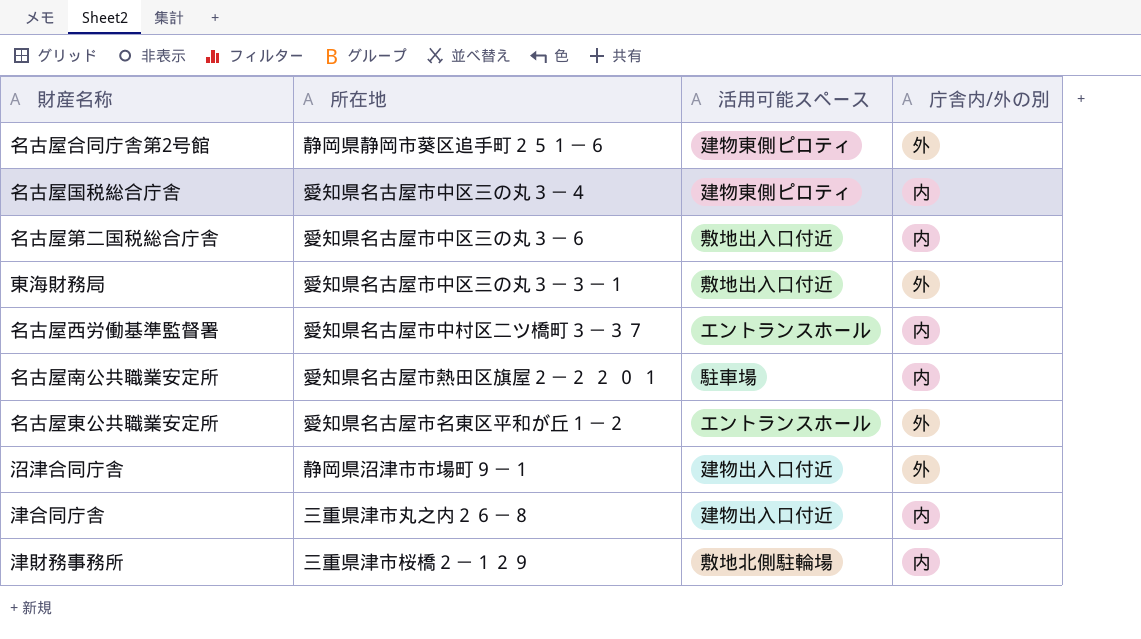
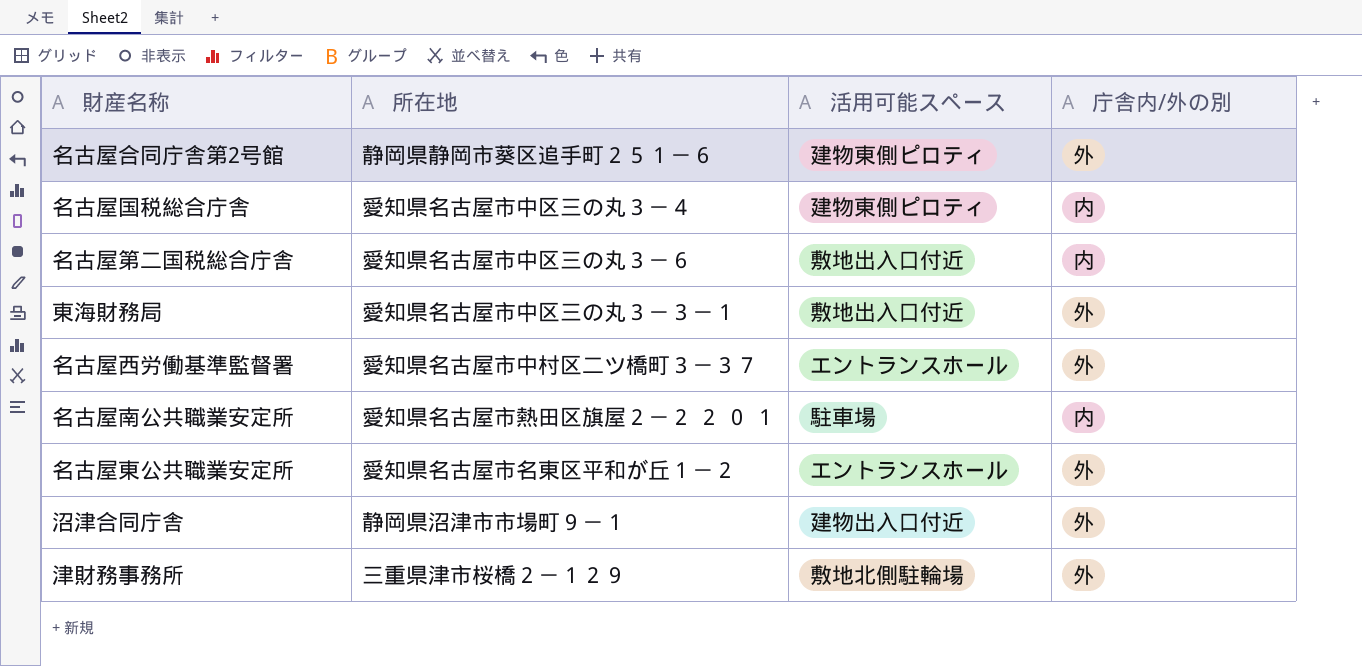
row 津合同庁舎: 三重県津市丸之内２６－８ | 建物出入口付近 | 内 -> none
名古屋西労働基準監督署 | 庁舎内/外の別: 内 -> 外
津財務事務所 | 庁舎内/外の別: 内 -> 外

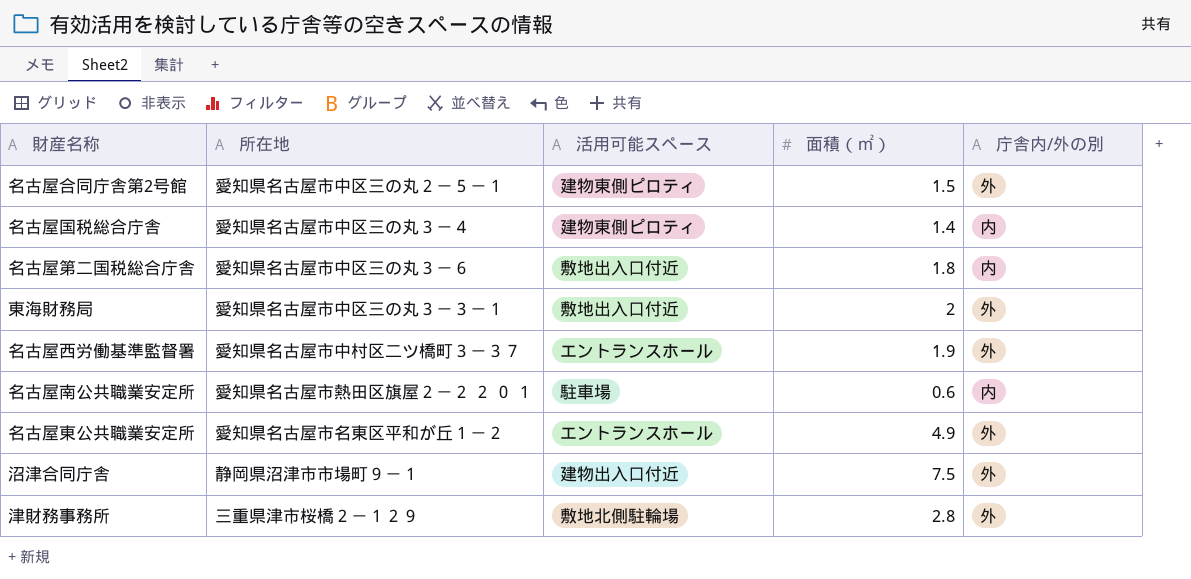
column 面積（㎡） | position: none -> 4
名古屋合同庁舎第2号館 | 所在地: 静岡県静岡市葵区追手町２５１－６ -> 愛知県名古屋市中区三の丸２－５－１

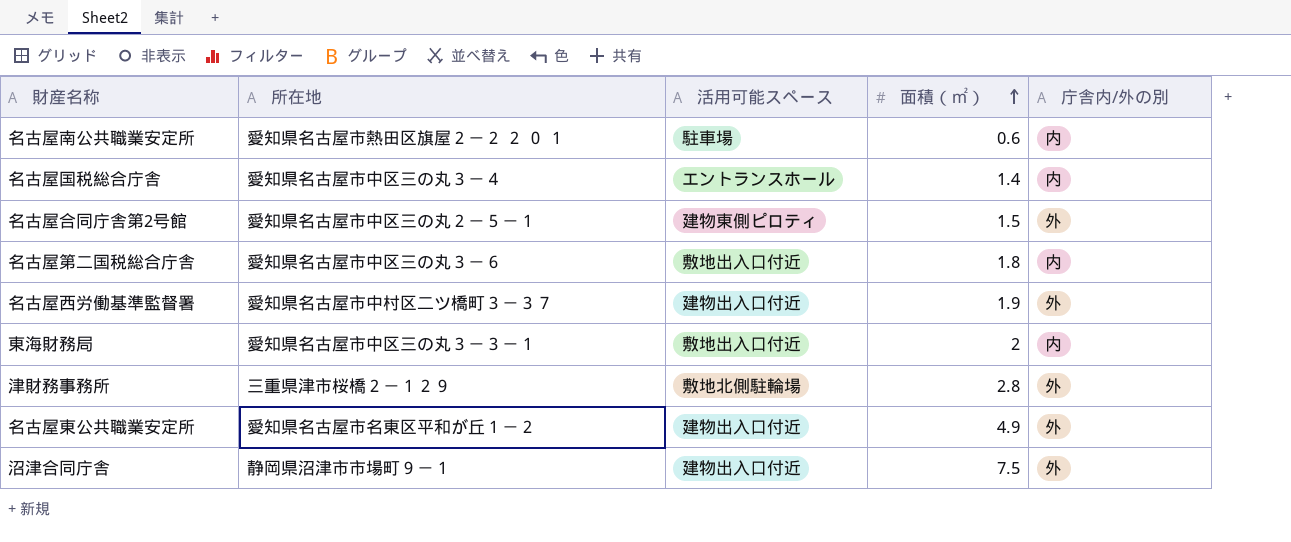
row order: none -> 面積（㎡） ascending
名古屋国税総合庁舎 | 活用可能スペース: 建物東側ピロティ -> エントランスホール
名古屋西労働基準監督署 | 活用可能スペース: エントランスホール -> 建物出入口付近
東海財務局 | 庁舎内/外の別: 外 -> 内
名古屋東公共職業安定所 | 活用可能スペース: エントランスホール -> 建物出入口付近

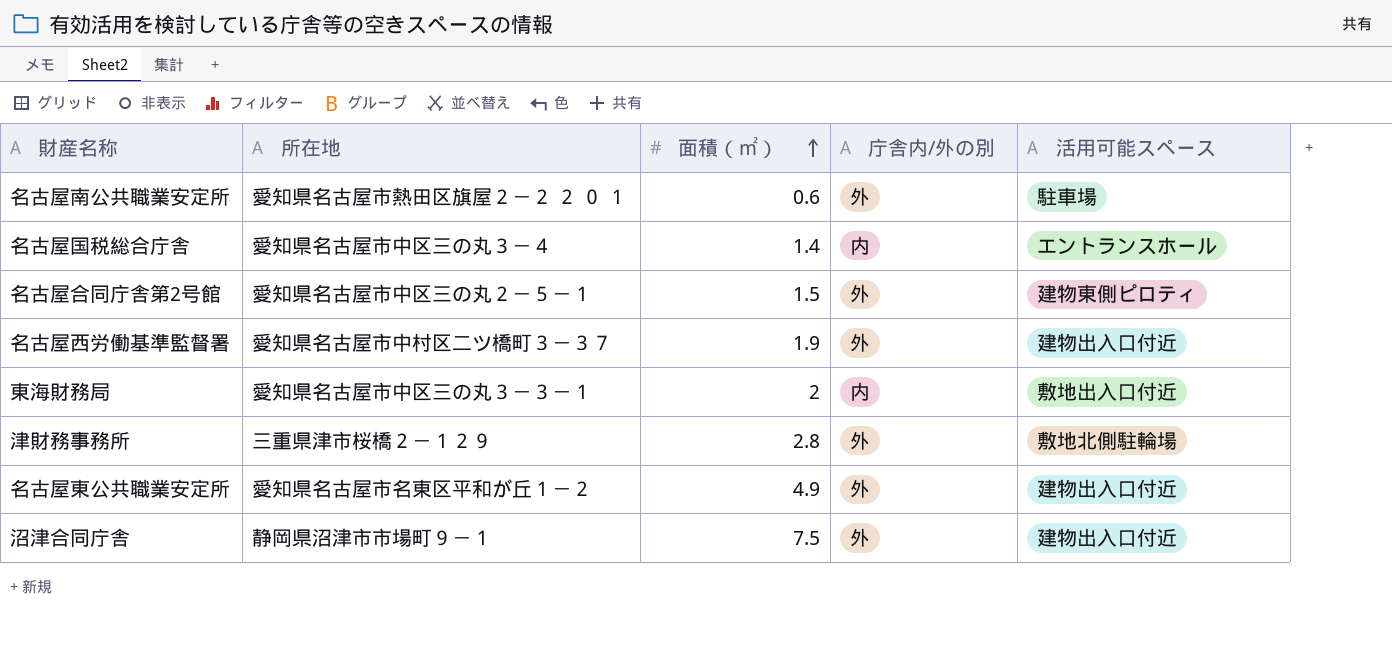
column 活用可能スペース | position: 3 -> 5
row 名古屋第二国税総合庁舎: 愛知県名古屋市中区三の丸３－６ | 敷地出入口付近 | 1.8 | 内 -> none
名古屋南公共職業安定所 | 庁舎内/外の別: 内 -> 外

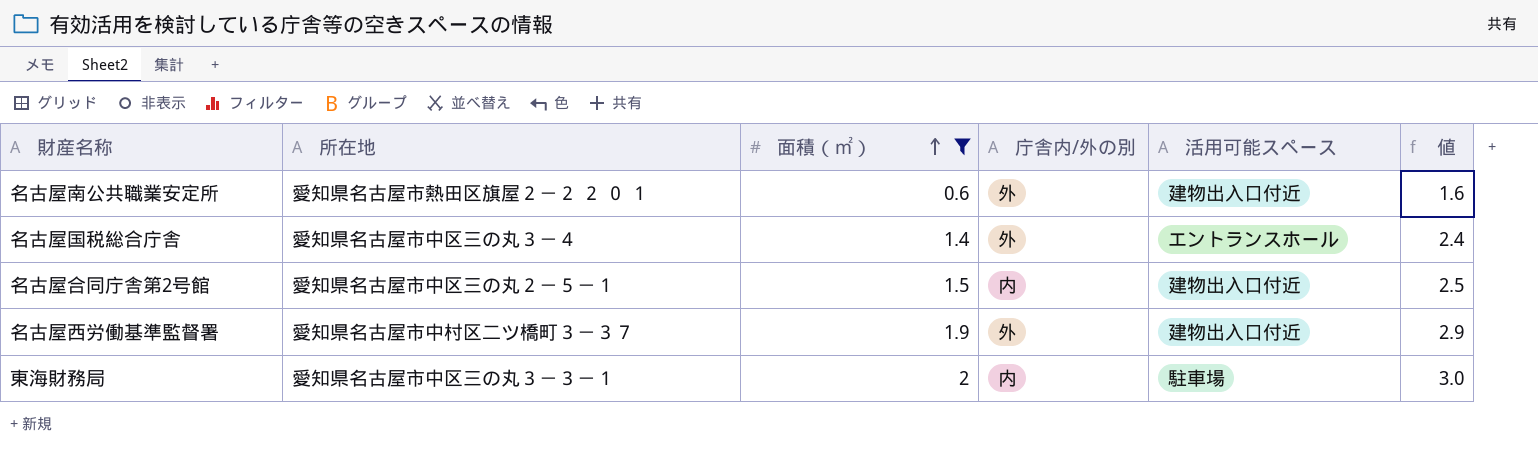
filter: none -> 面積（㎡） <= 2
column 値 | formula: none -> [面積（㎡）] + 1
名古屋南公共職業安定所 | 活用可能スペース: 駐車場 -> 建物出入口付近
名古屋国税総合庁舎 | 庁舎内/外の別: 内 -> 外
名古屋合同庁舎第2号館 | 庁舎内/外の別: 外 -> 内
名古屋合同庁舎第2号館 | 活用可能スペース: 建物東側ピロティ -> 建物出入口付近
東海財務局 | 活用可能スペース: 敷地出入口付近 -> 駐車場

